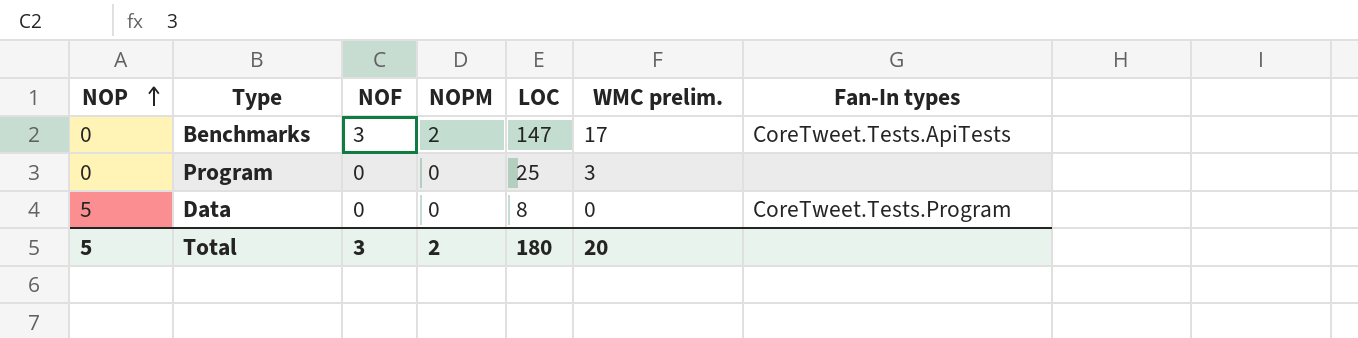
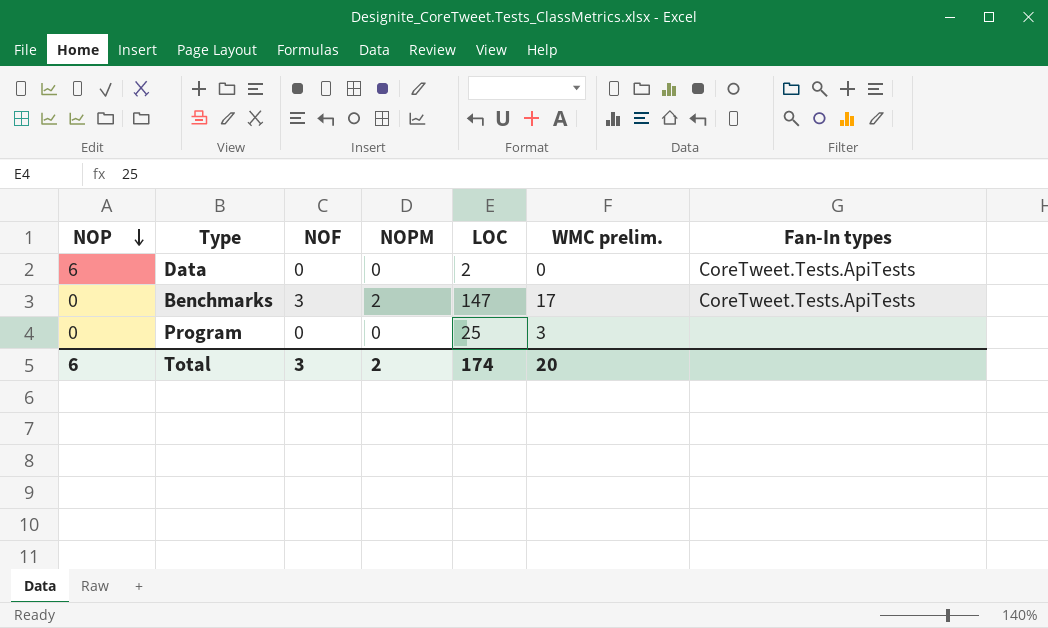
row order: NOP ascending -> NOP descending
Data | NOP: 5 -> 6
Data | LOC: 8 -> 2
Data | Fan-In types: CoreTweet.Tests.Program -> CoreTweet.Tests.ApiTests
Total | NOP: 5 -> 6
Total | LOC: 180 -> 174

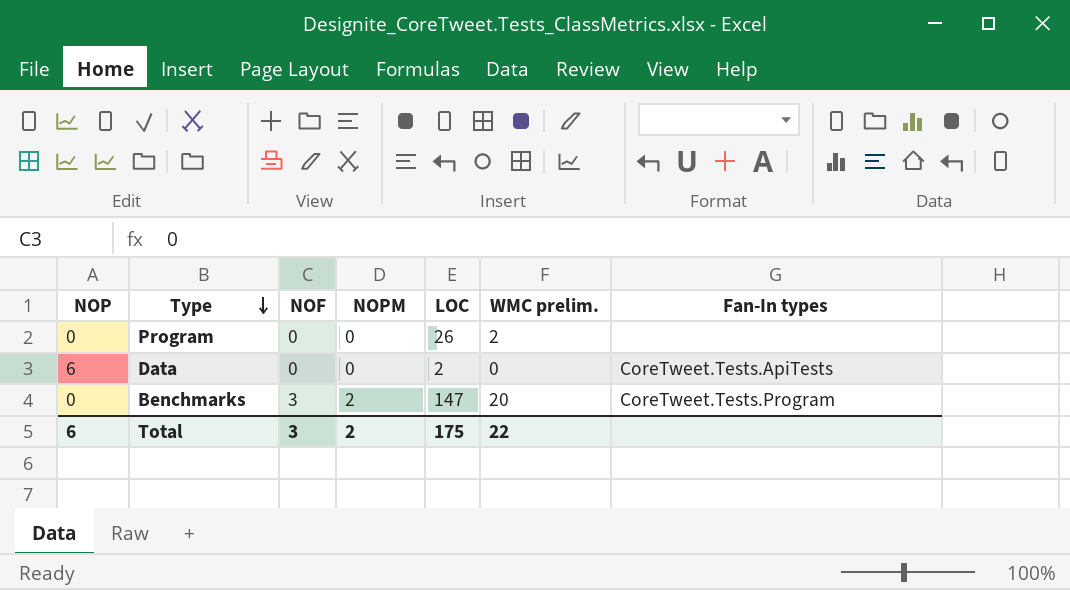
row order: NOP descending -> Type descending
Program | LOC: 25 -> 26
Program | WMC prelim.: 3 -> 2
Benchmarks | WMC prelim.: 17 -> 20
Benchmarks | Fan-In types: CoreTweet.Tests.ApiTests -> CoreTweet.Tests.Program
Total | LOC: 174 -> 175
Total | WMC prelim.: 20 -> 22

